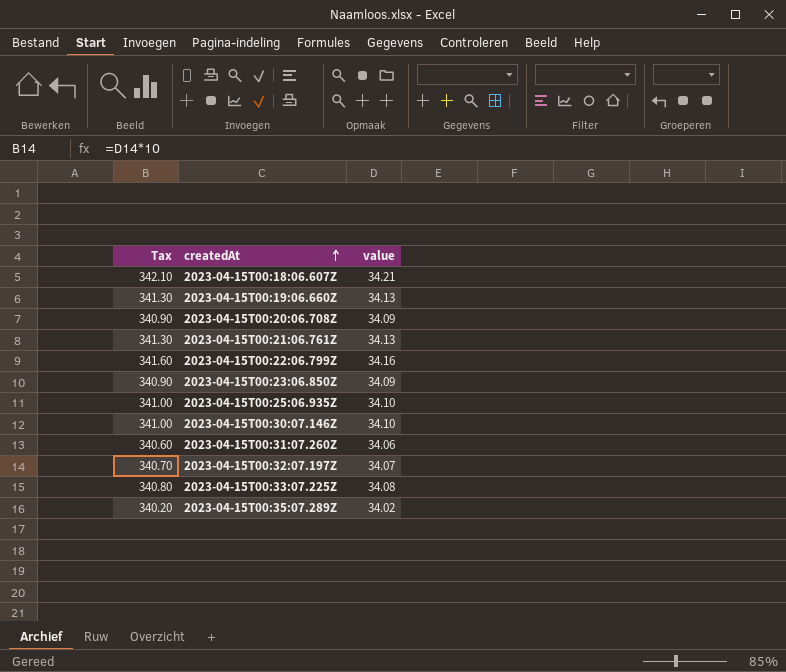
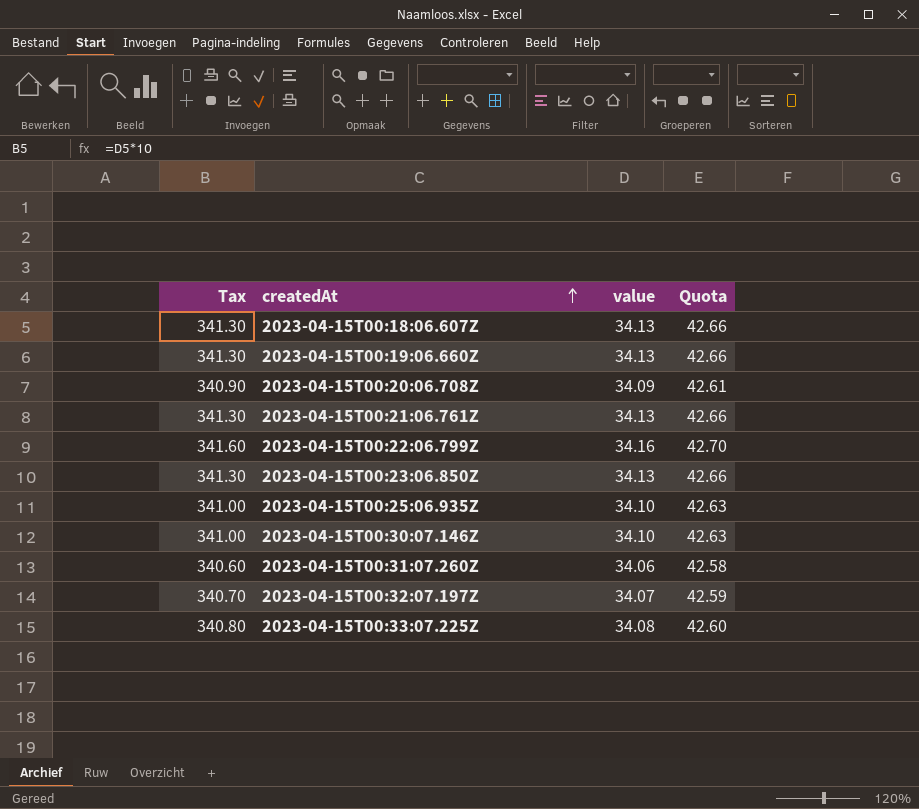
column Quota | formula: none -> [value] * 1.25
row 2023-04-15T00:35:07.289Z: 340.20 | 34.02 -> none
2023-04-15T00:18:06.607Z | Tax: 342.10 -> 341.30
2023-04-15T00:18:06.607Z | value: 34.21 -> 34.13
2023-04-15T00:23:06.850Z | Tax: 340.90 -> 341.30
2023-04-15T00:23:06.850Z | value: 34.09 -> 34.13

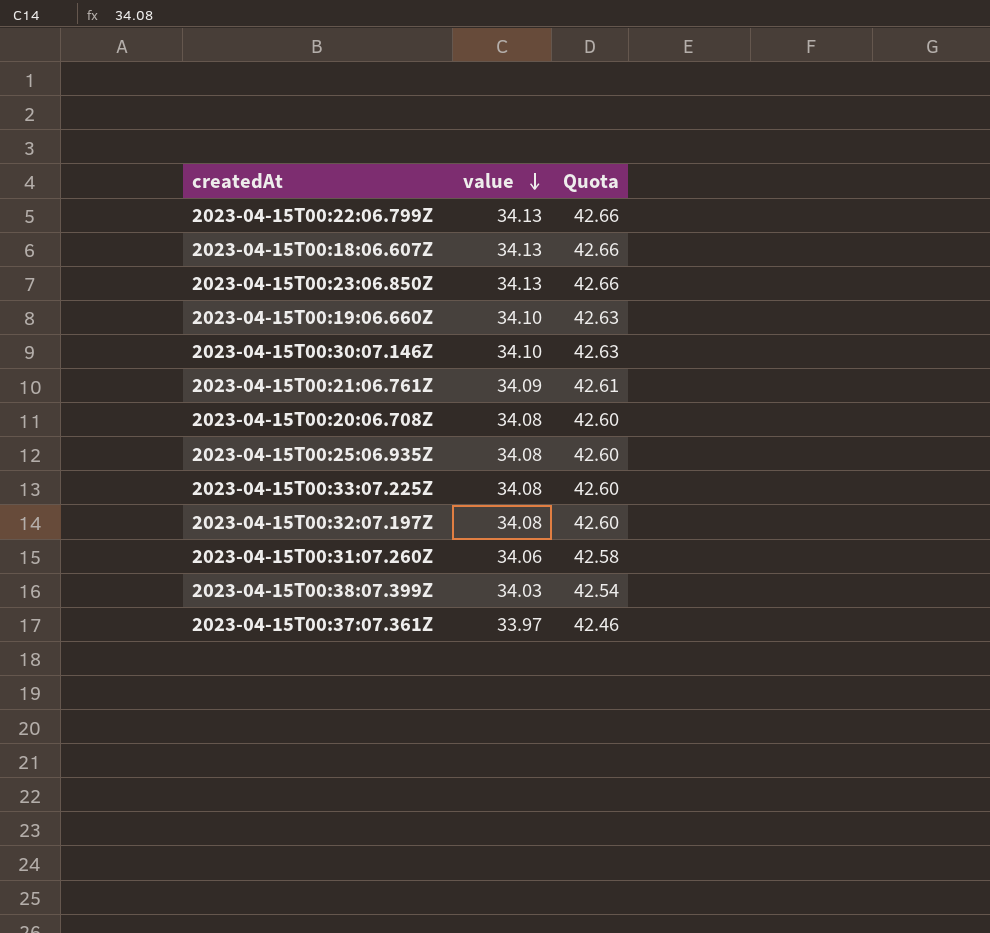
row order: createdAt ascending -> value descending
column Tax | formula: [value] * 10 -> none
2023-04-15T00:22:06.799Z | value: 34.16 -> 34.13
2023-04-15T00:22:06.799Z | Quota: 42.70 -> 42.66
2023-04-15T00:19:06.660Z | value: 34.13 -> 34.10
2023-04-15T00:19:06.660Z | Quota: 42.66 -> 42.63
2023-04-15T00:21:06.761Z | value: 34.13 -> 34.09
2023-04-15T00:21:06.761Z | Quota: 42.66 -> 42.61
2023-04-15T00:20:06.708Z | value: 34.09 -> 34.08
2023-04-15T00:20:06.708Z | Quota: 42.61 -> 42.60
2023-04-15T00:25:06.935Z | value: 34.10 -> 34.08
2023-04-15T00:25:06.935Z | Quota: 42.63 -> 42.60
2023-04-15T00:32:07.197Z | value: 34.07 -> 34.08
2023-04-15T00:32:07.197Z | Quota: 42.59 -> 42.60
row 2023-04-15T00:38:07.399Z: none -> 34.03 | 42.54
row 2023-04-15T00:37:07.361Z: none -> 33.97 | 42.46

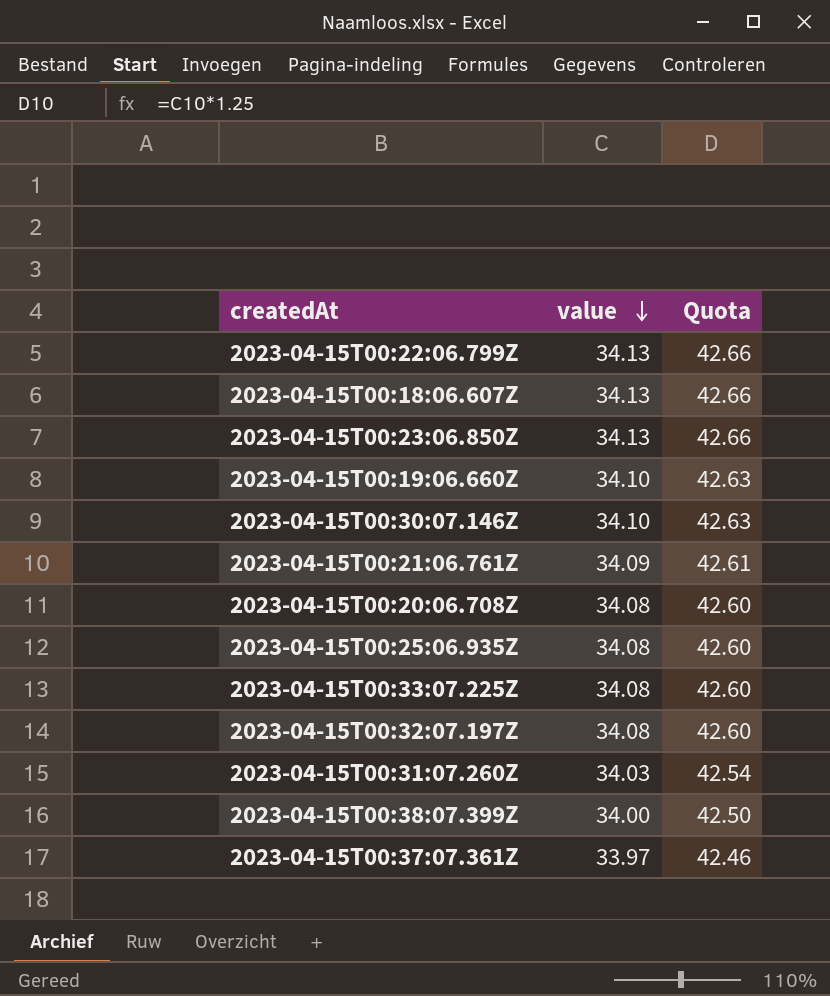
2023-04-15T00:31:07.260Z | value: 34.06 -> 34.03
2023-04-15T00:31:07.260Z | Quota: 42.58 -> 42.54
2023-04-15T00:38:07.399Z | value: 34.03 -> 34.00
2023-04-15T00:38:07.399Z | Quota: 42.54 -> 42.50

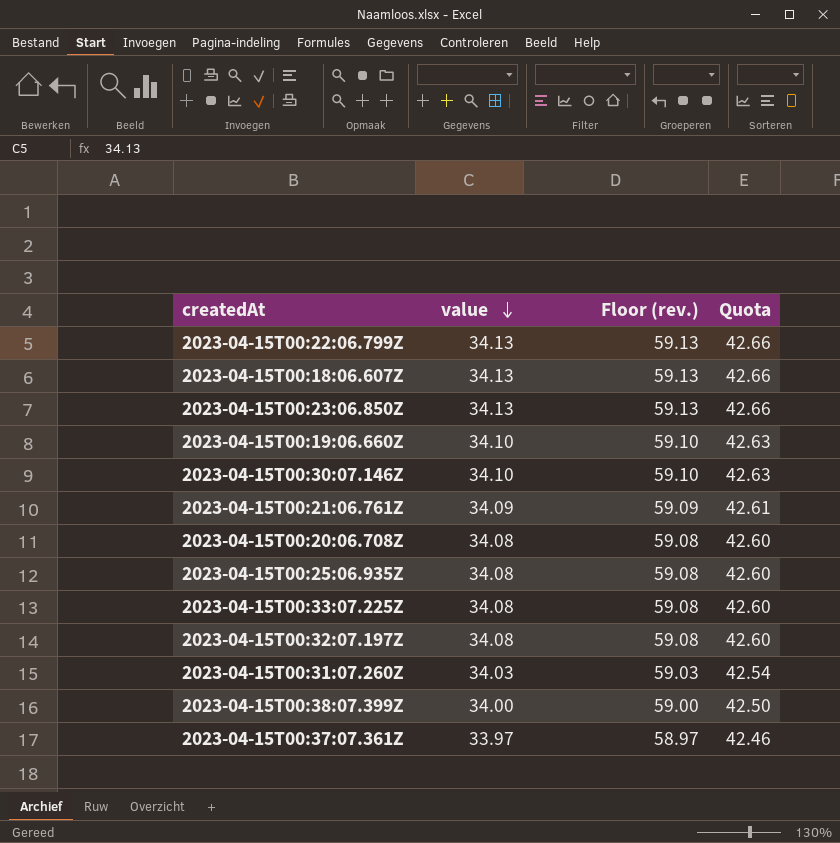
column Floor (rev.) | formula: none -> [value] + 25

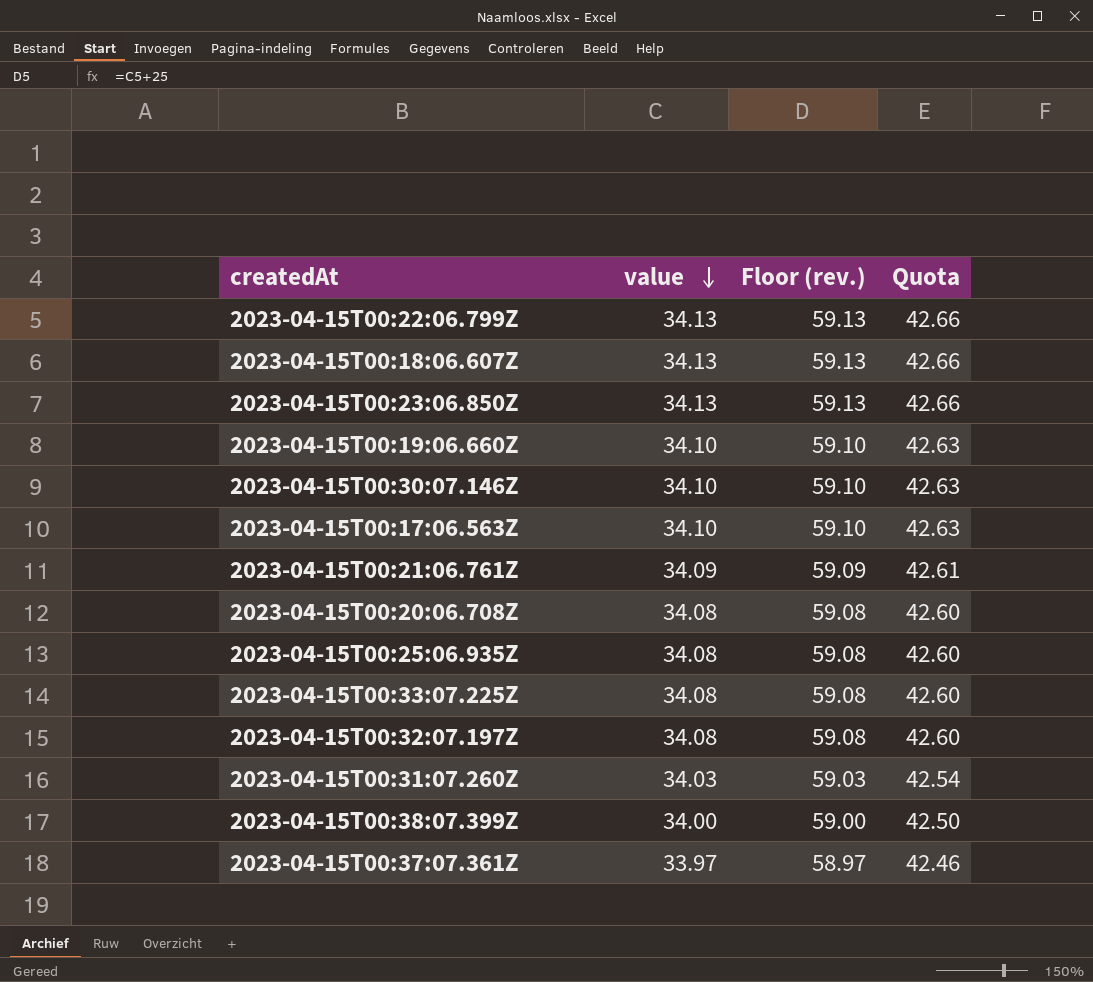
row 2023-04-15T00:17:06.563Z: none -> 34.10 | 59.10 | 42.63

